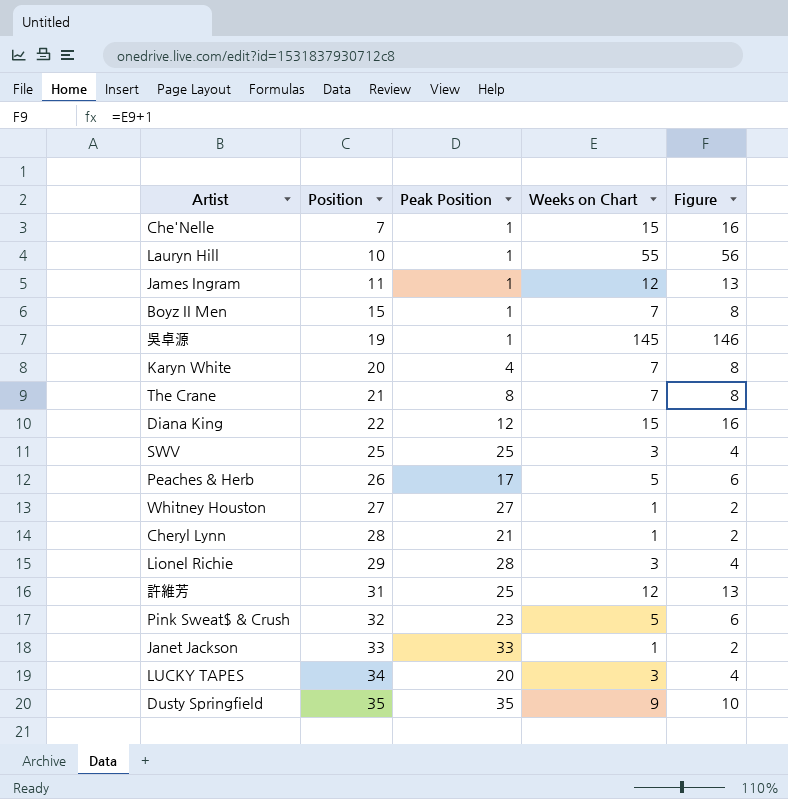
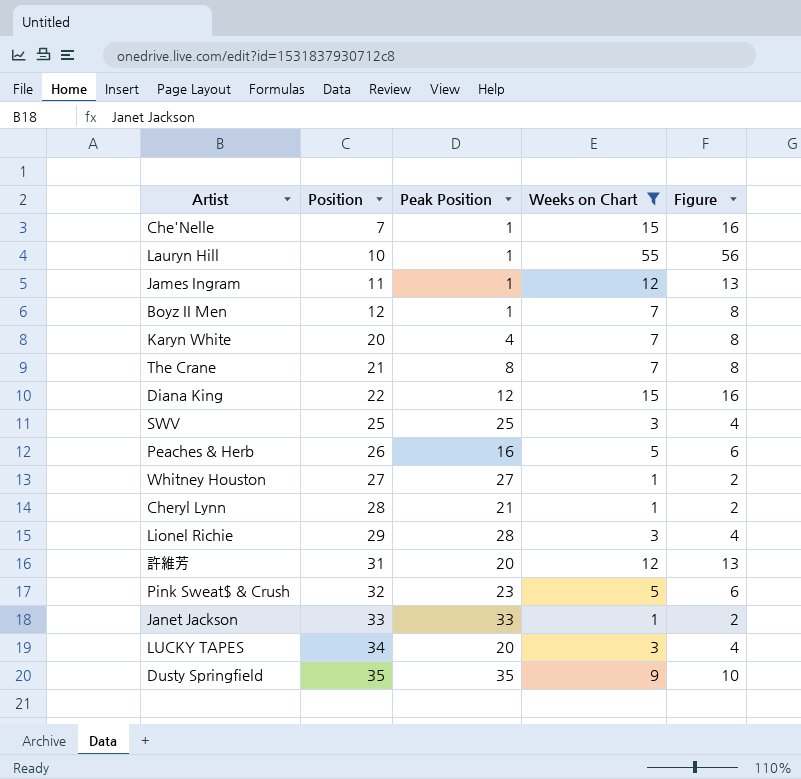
filter: none -> Weeks on Chart != 145
Boyz II Men | Position: 15 -> 12
Peaches & Herb | Peak Position: 17 -> 16
許維芳 | Peak Position: 25 -> 20

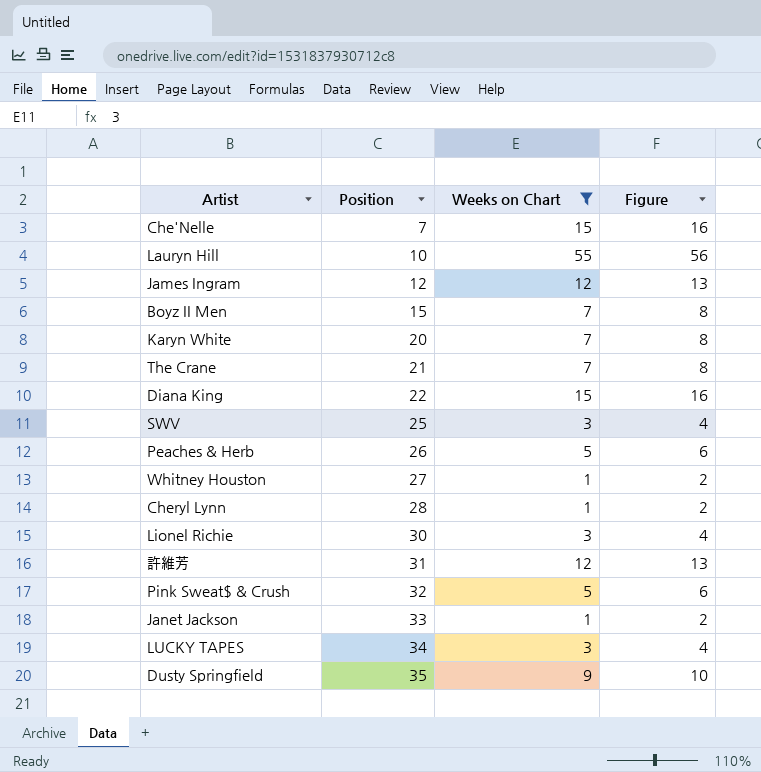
column Peak Position | position: 3 -> none
James Ingram | Position: 11 -> 12
Boyz II Men | Position: 12 -> 15
Lionel Richie | Position: 29 -> 30

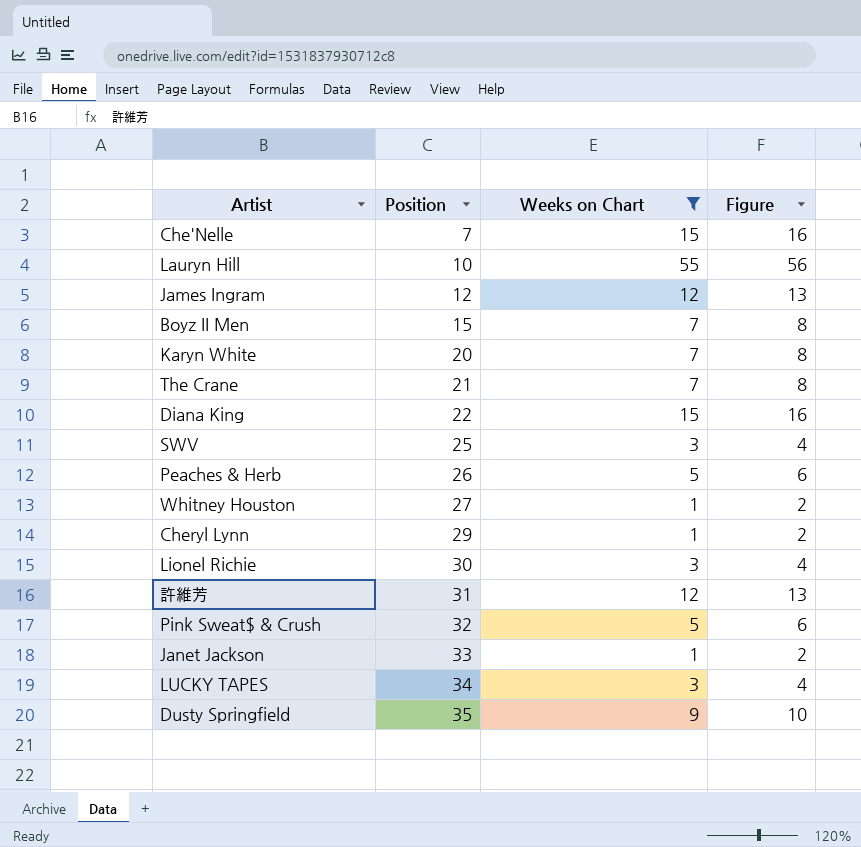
Cheryl Lynn | Position: 28 -> 29

